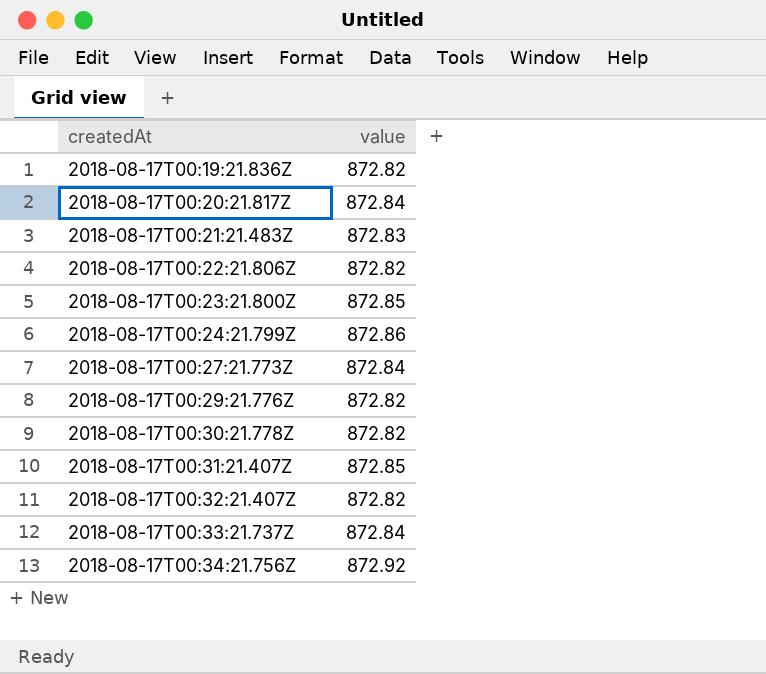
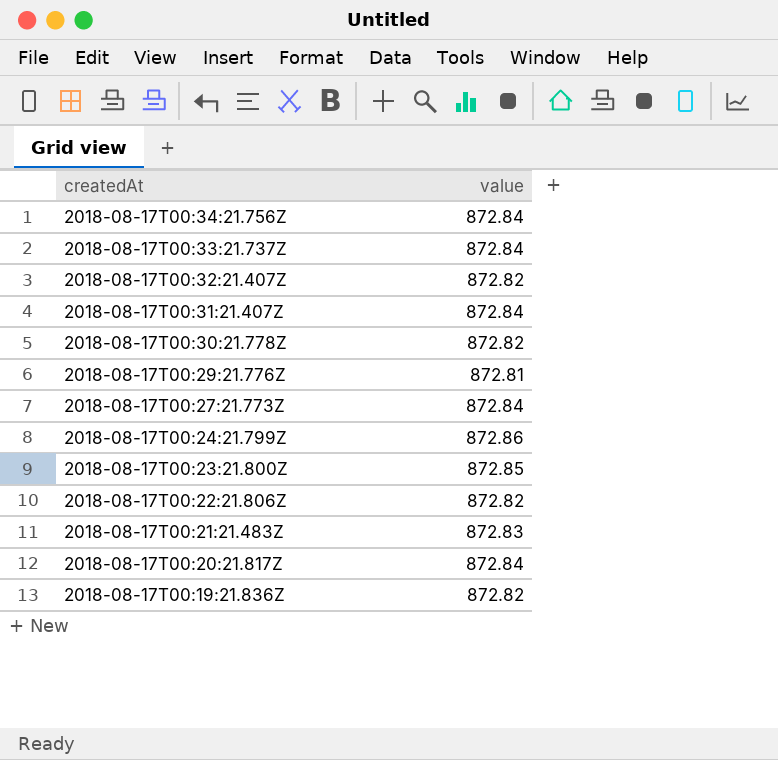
row order: createdAt ascending -> createdAt descending
2018-08-17T00:34:21.756Z | value: 872.92 -> 872.84
2018-08-17T00:31:21.407Z | value: 872.85 -> 872.84
2018-08-17T00:29:21.776Z | value: 872.82 -> 872.81

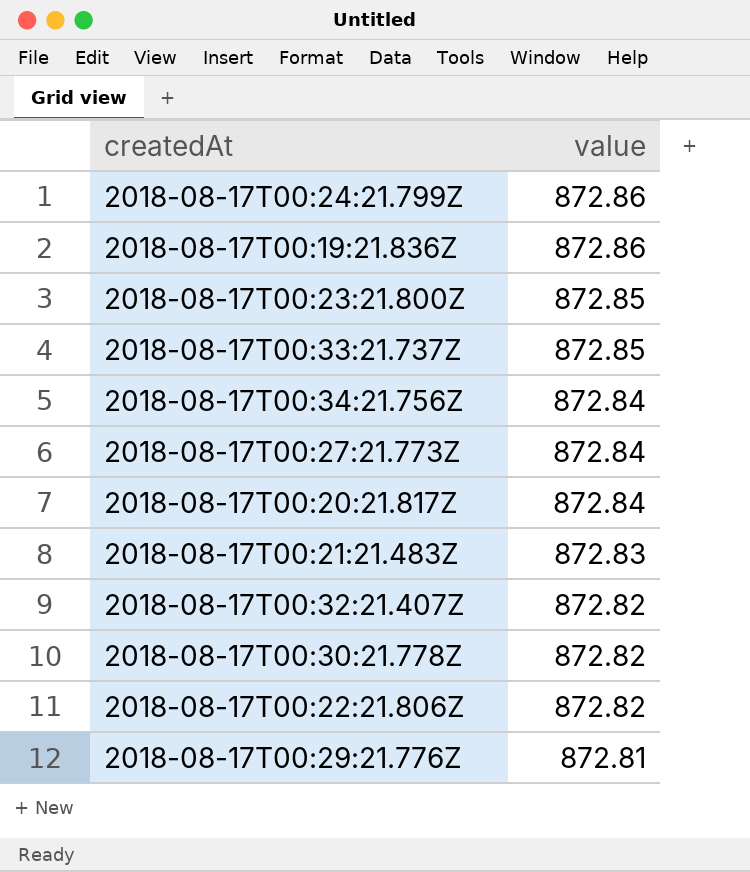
row order: createdAt descending -> value descending
row 2018-08-17T00:31:21.407Z: 872.84 -> none
2018-08-17T00:19:21.836Z | value: 872.82 -> 872.86
2018-08-17T00:33:21.737Z | value: 872.84 -> 872.85

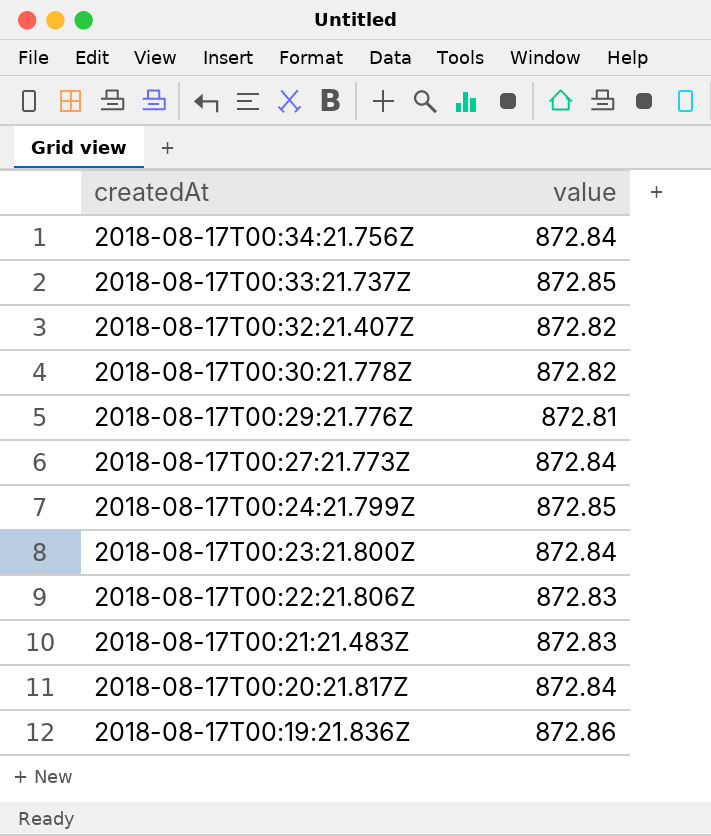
row order: value descending -> createdAt descending
2018-08-17T00:24:21.799Z | value: 872.86 -> 872.85
2018-08-17T00:23:21.800Z | value: 872.85 -> 872.84
2018-08-17T00:22:21.806Z | value: 872.82 -> 872.83

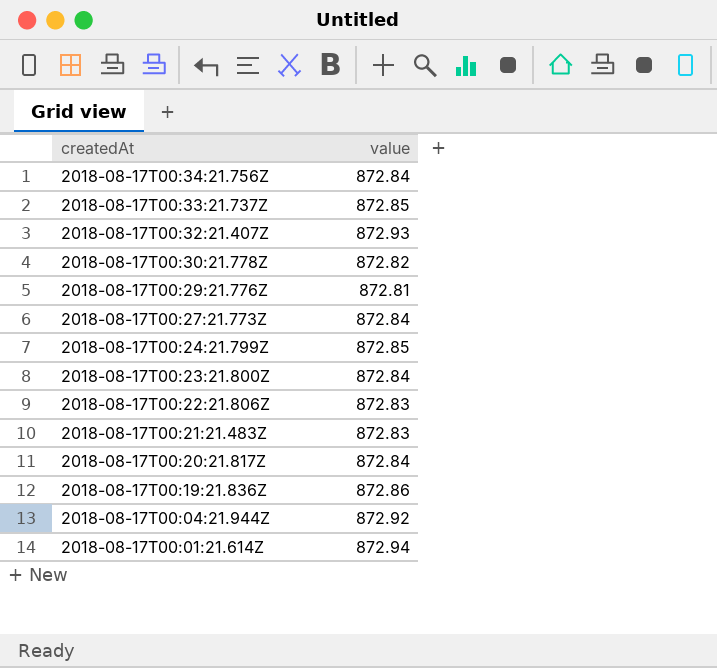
2018-08-17T00:32:21.407Z | value: 872.82 -> 872.93
row 2018-08-17T00:04:21.944Z: none -> 872.92
row 2018-08-17T00:01:21.614Z: none -> 872.94

